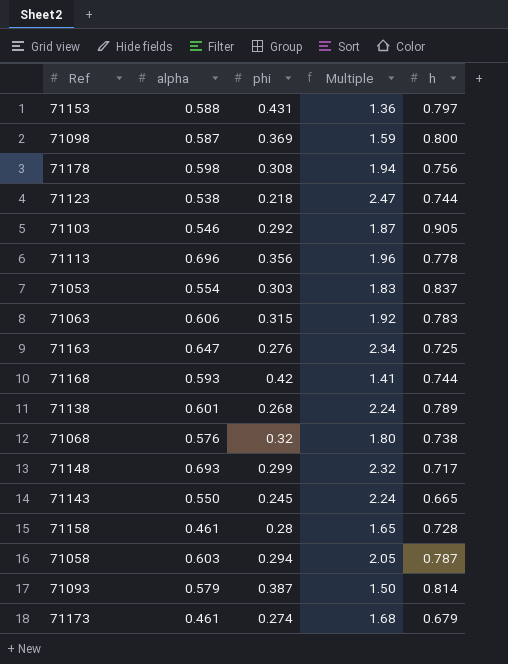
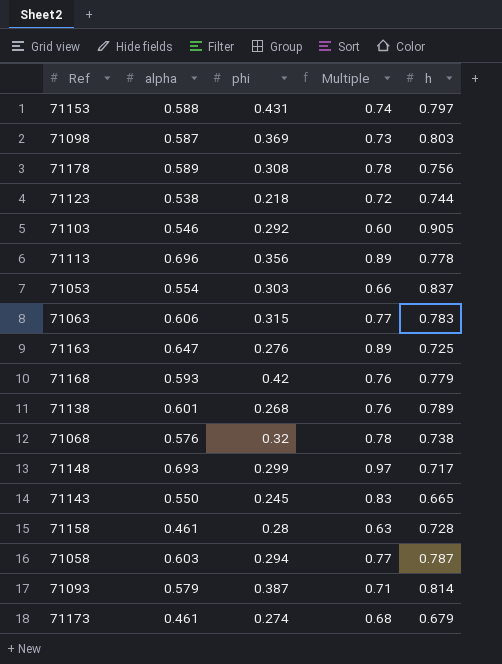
column Multiple | formula: [alpha] / [phi] -> [alpha] / [h]
71098 | h: 0.800 -> 0.803
71178 | alpha: 0.598 -> 0.589
71168 | h: 0.744 -> 0.779

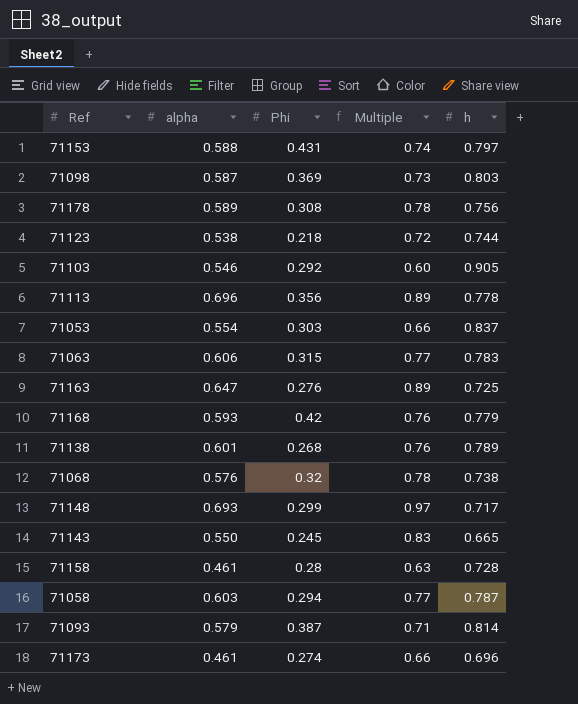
column name: phi -> Phi
71173 | Multiple: 0.68 -> 0.66
71173 | h: 0.679 -> 0.696

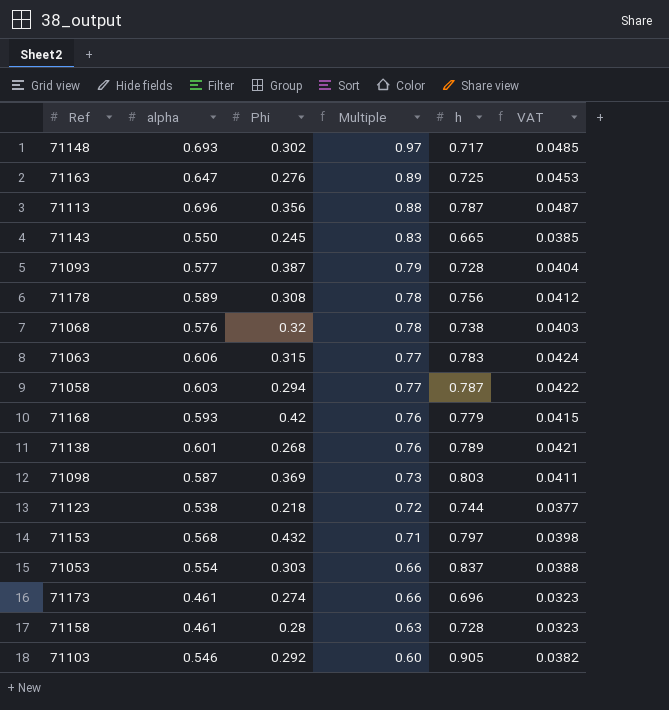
row order: none -> Multiple descending
column VAT | formula: none -> [alpha] * 0.07
71148 | Phi: 0.299 -> 0.302
71113 | Multiple: 0.89 -> 0.88
71113 | h: 0.778 -> 0.787
71093 | alpha: 0.579 -> 0.577
71093 | Multiple: 0.71 -> 0.79
71093 | h: 0.814 -> 0.728
71153 | alpha: 0.588 -> 0.568
71153 | Phi: 0.431 -> 0.432
71153 | Multiple: 0.74 -> 0.71

